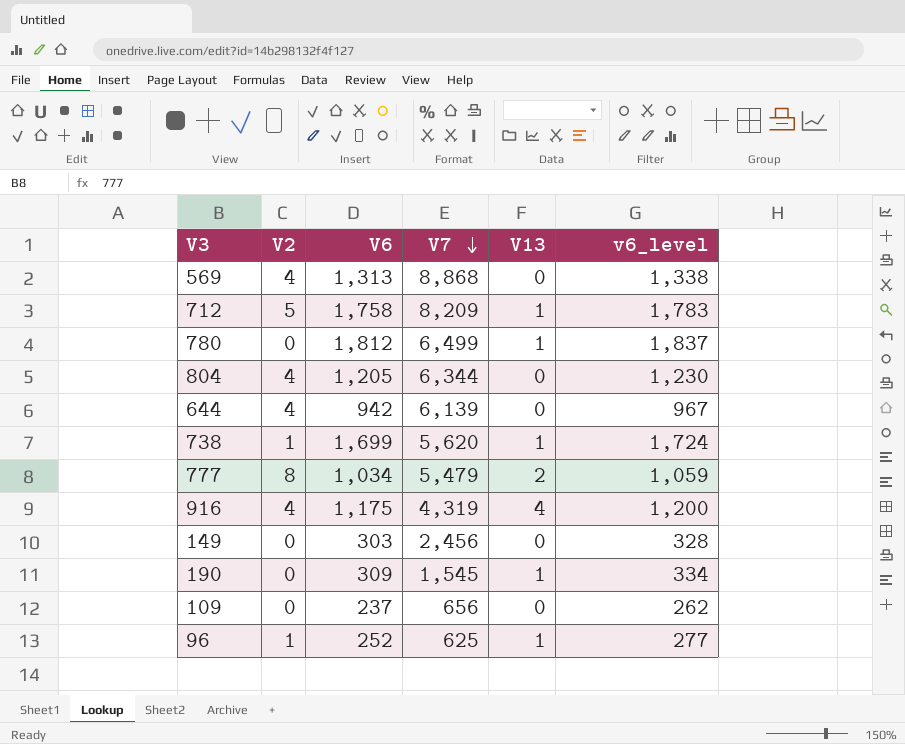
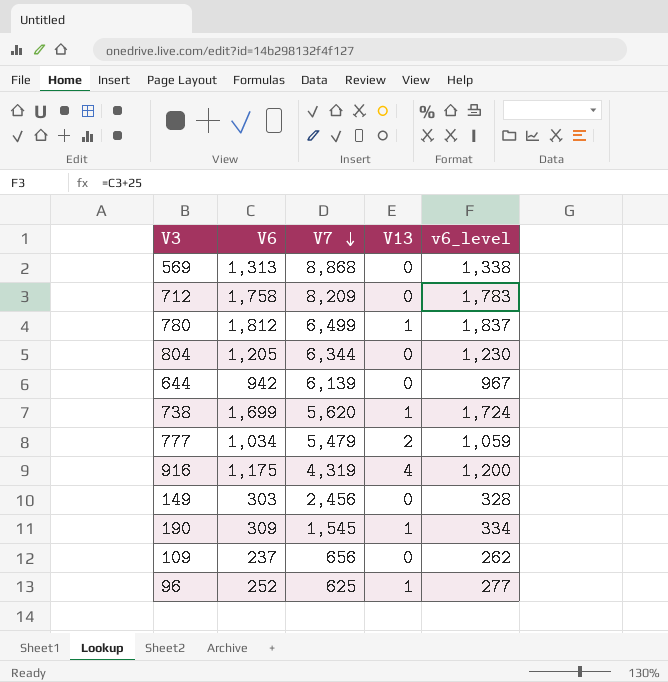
column V2 | position: 2 -> none
712 | V13: 1 -> 0

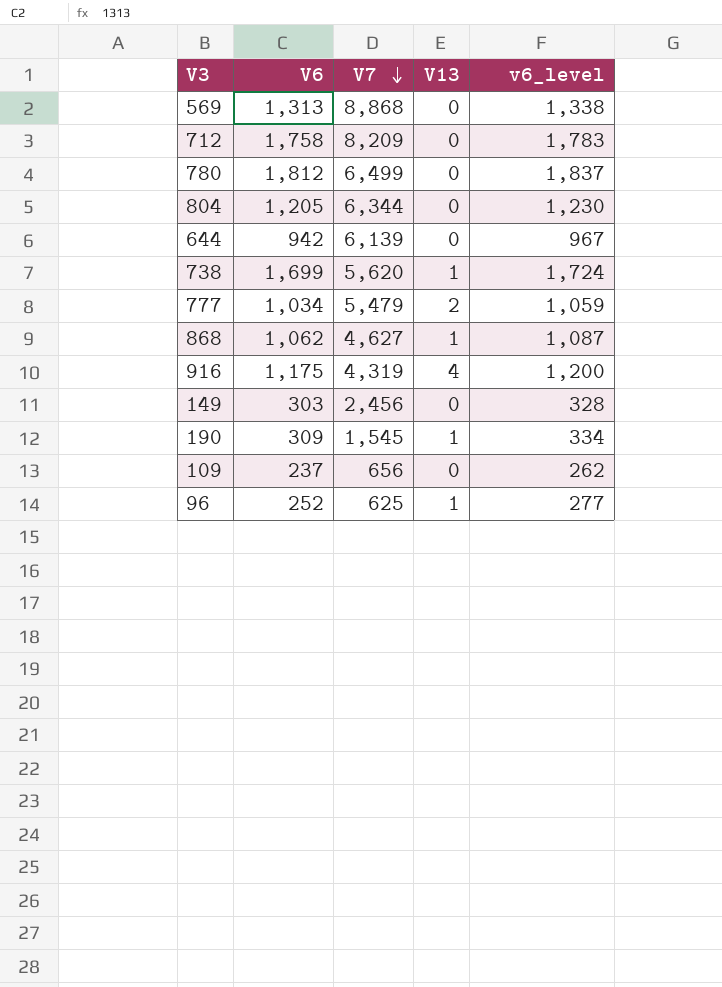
780 | V13: 1 -> 0
row 868: none -> 1,062 | 4,627 | 1 | 1,087

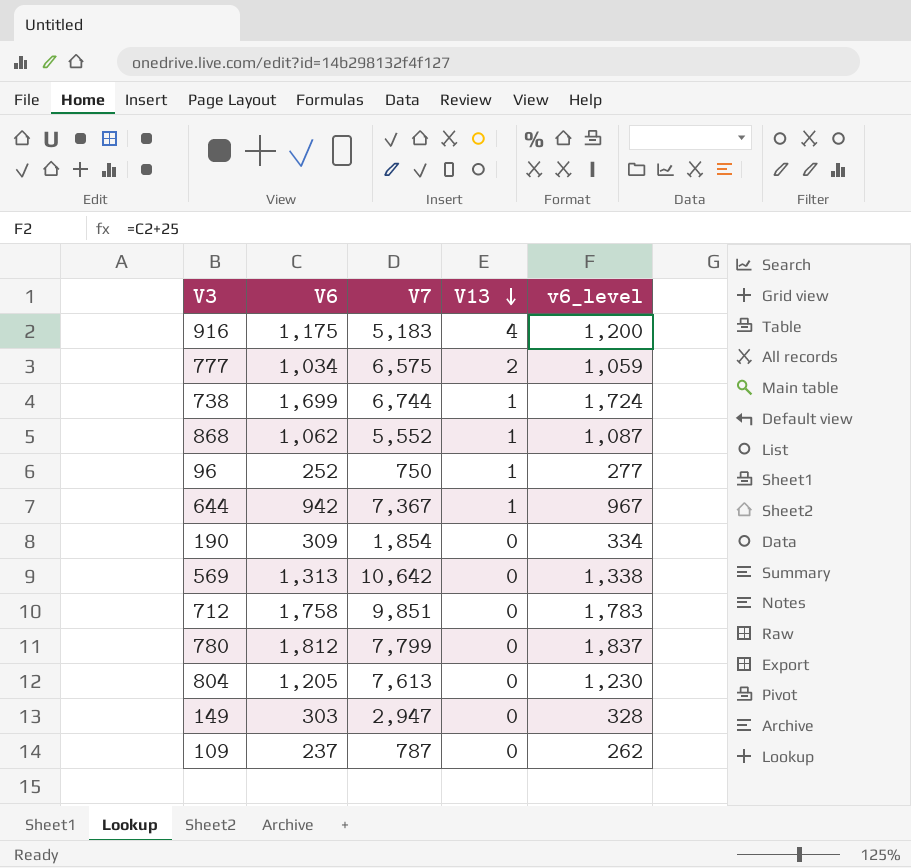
row order: V7 descending -> V13 descending
916 | V7: 4,319 -> 5,183
777 | V7: 5,479 -> 6,575
738 | V7: 5,620 -> 6,744
868 | V7: 4,627 -> 5,552
96 | V7: 625 -> 750
644 | V7: 6,139 -> 7,367
644 | V13: 0 -> 1
190 | V7: 1,545 -> 1,854
190 | V13: 1 -> 0
569 | V7: 8,868 -> 10,642
712 | V7: 8,209 -> 9,851
780 | V7: 6,499 -> 7,799
804 | V7: 6,344 -> 7,613
149 | V7: 2,456 -> 2,947
109 | V7: 656 -> 787

